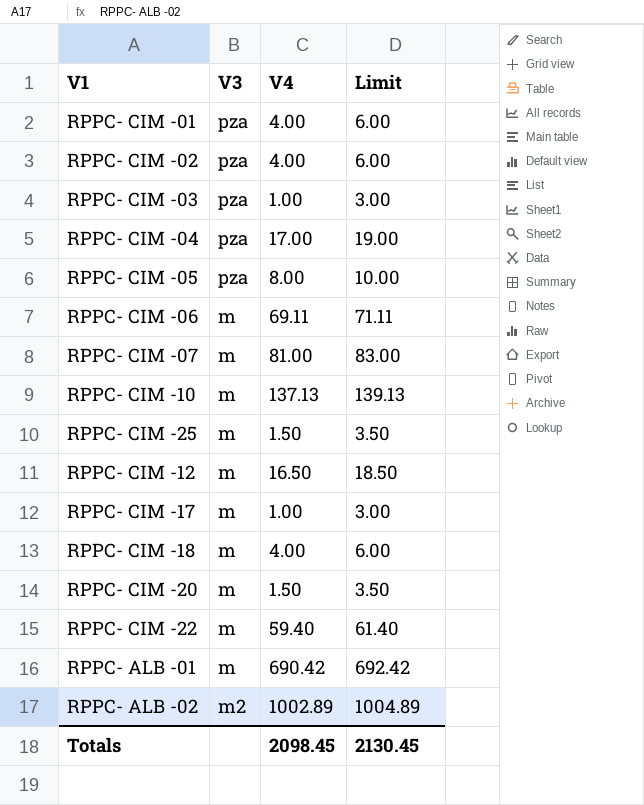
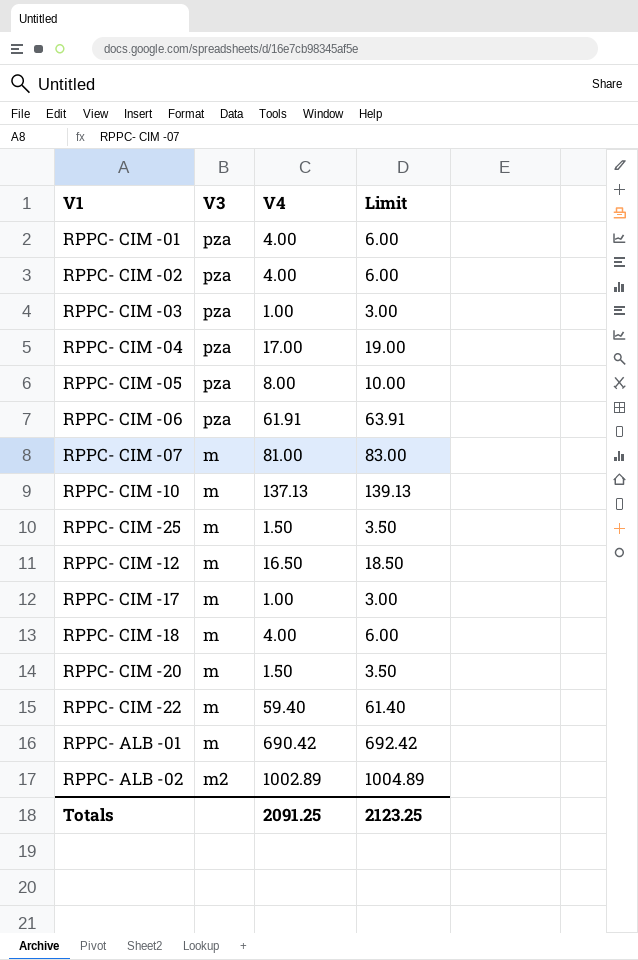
RPPC- CIM -06 | V3: m -> pza
RPPC- CIM -06 | V4: 69.11 -> 61.91
RPPC- CIM -06 | Limit: 71.11 -> 63.91
Totals | V4: 2098.45 -> 2091.25
Totals | Limit: 2130.45 -> 2123.25

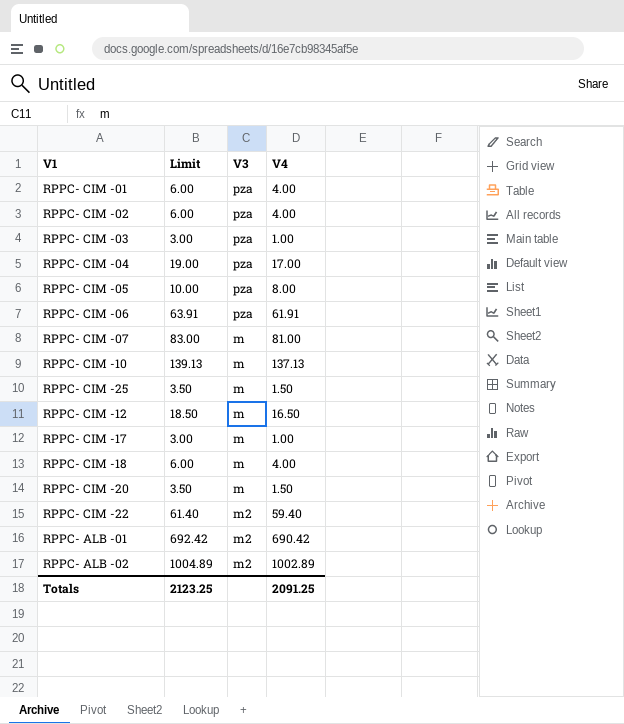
column Limit | position: 4 -> 2
RPPC- CIM -22 | V3: m -> m2
RPPC- ALB -01 | V3: m -> m2

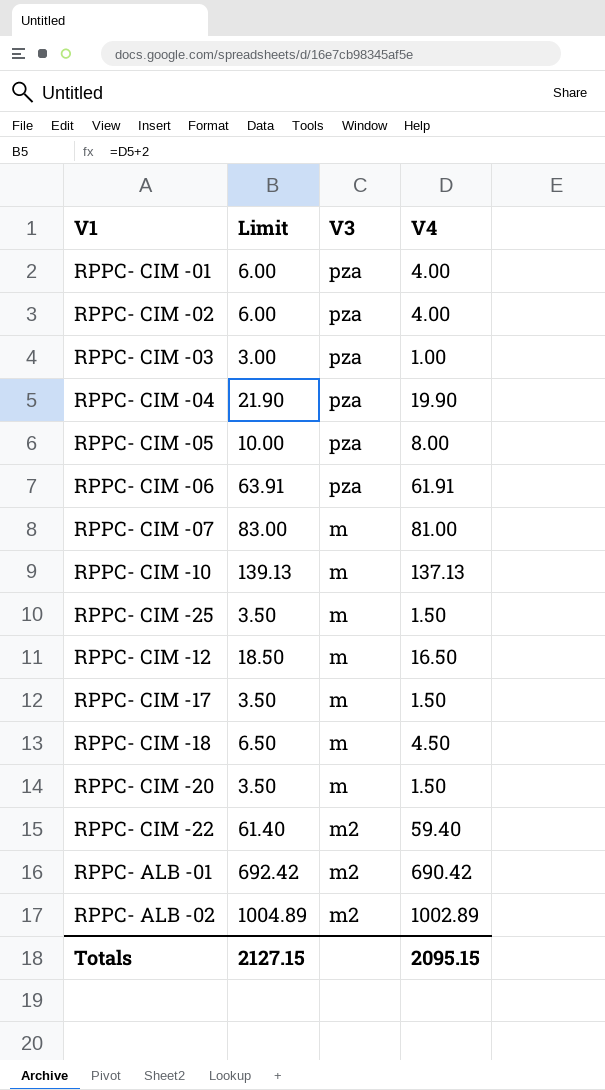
RPPC- CIM -04 | Limit: 19.00 -> 21.90
RPPC- CIM -04 | V4: 17.00 -> 19.90
RPPC- CIM -17 | Limit: 3.00 -> 3.50
RPPC- CIM -17 | V4: 1.00 -> 1.50
RPPC- CIM -18 | Limit: 6.00 -> 6.50
RPPC- CIM -18 | V4: 4.00 -> 4.50
Totals | Limit: 2123.25 -> 2127.15
Totals | V4: 2091.25 -> 2095.15

